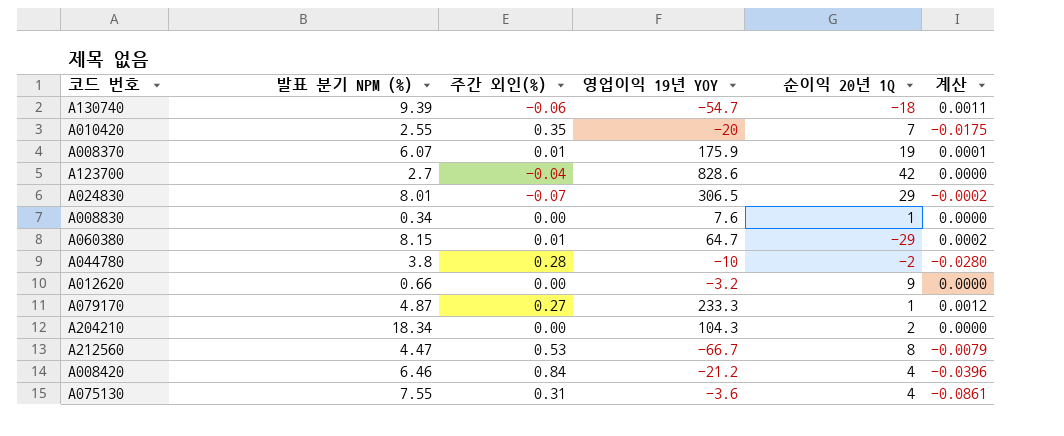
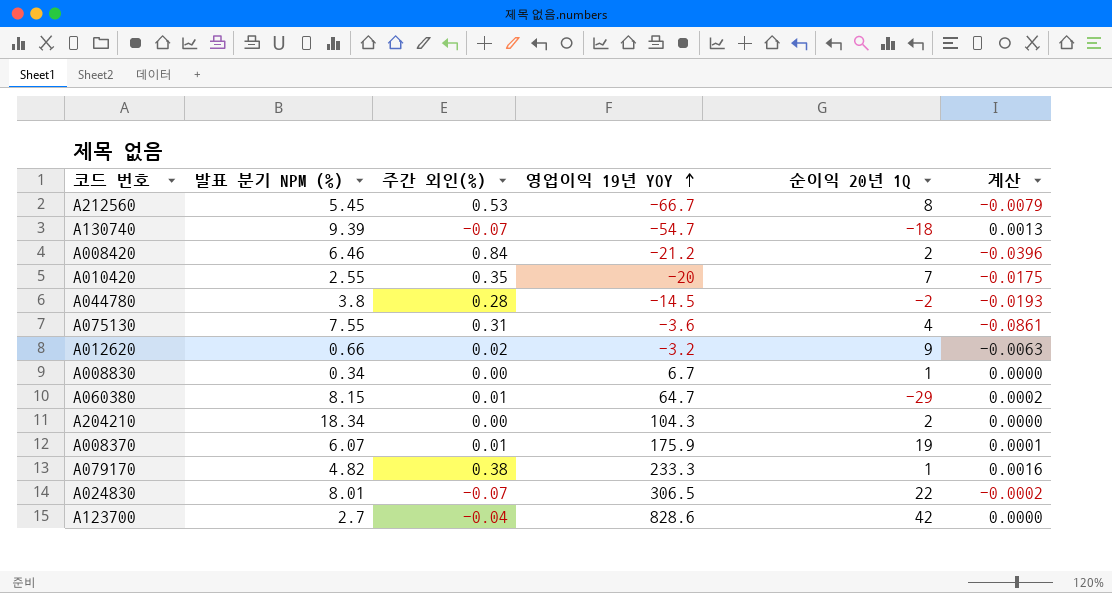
row order: none -> 영업이익 19년 YOY ascending
A212560 | 발표 분기 NPM (%): 4.47 -> 5.45
A130740 | 주간 외인(%): -0.06 -> -0.07
A130740 | 계산: 0.0011 -> 0.0013
A008420 | 순이익 20년 1Q: 4 -> 2
A044780 | 영업이익 19년 YOY: -10 -> -14.5
A044780 | 계산: -0.0280 -> -0.0193
A012620 | 주간 외인(%): 0.00 -> 0.02
A012620 | 계산: 0.0000 -> -0.0063
A008830 | 영업이익 19년 YOY: 7.6 -> 6.7
A079170 | 발표 분기 NPM (%): 4.87 -> 4.82
A079170 | 주간 외인(%): 0.27 -> 0.38
A079170 | 계산: 0.0012 -> 0.0016
A024830 | 순이익 20년 1Q: 29 -> 22

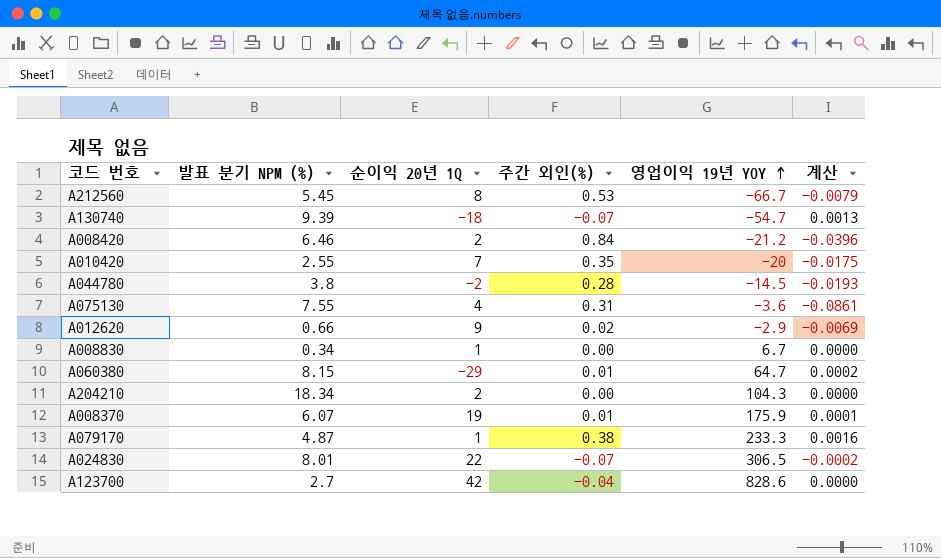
column 순이익 20년 1Q | position: 5 -> 3
A012620 | 영업이익 19년 YOY: -3.2 -> -2.9
A012620 | 계산: -0.0063 -> -0.0069
A079170 | 발표 분기 NPM (%): 4.82 -> 4.87

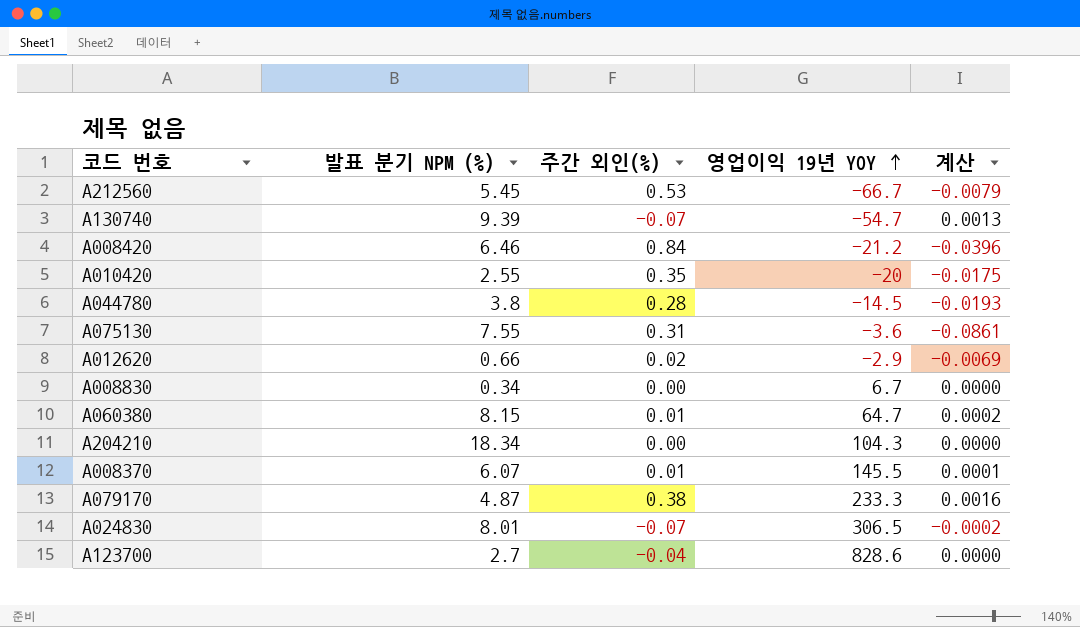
column 순이익 20년 1Q | position: 3 -> none
A008370 | 영업이익 19년 YOY: 175.9 -> 145.5

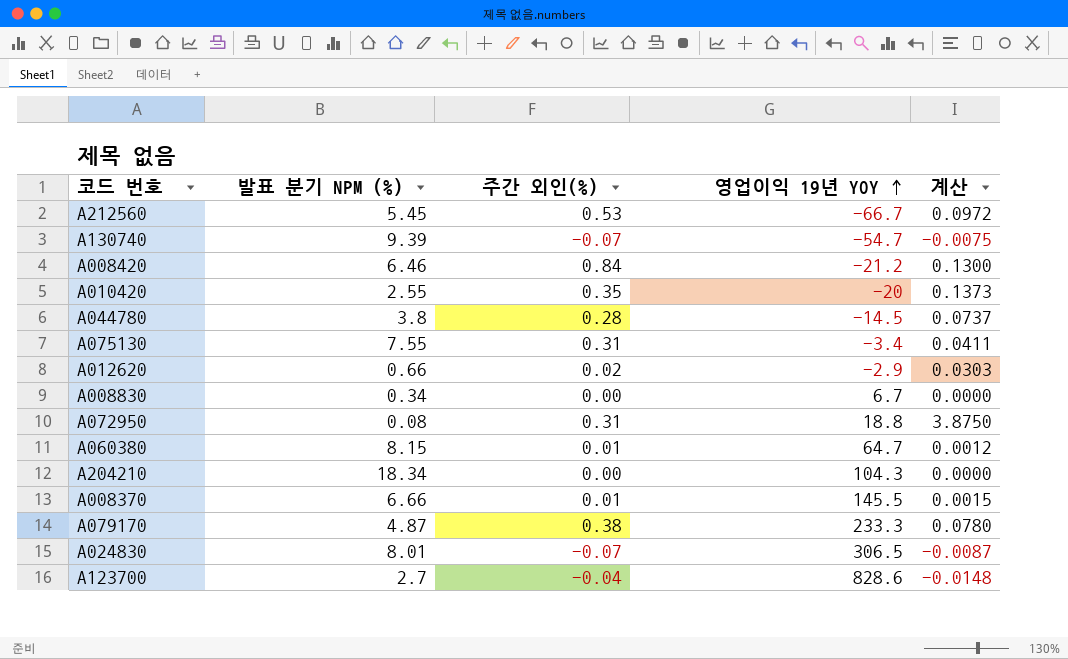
column 계산 | formula: [주간 외인(%)] / [영업이익 19년 YOY] -> [주간 외인(%)] / [발표 분기 NPM (%)]
A075130 | 영업이익 19년 YOY: -3.6 -> -3.4
row A072950: none -> 0.08 | 0.31 | 18.8 | 3.8750
A008370 | 발표 분기 NPM (%): 6.07 -> 6.66

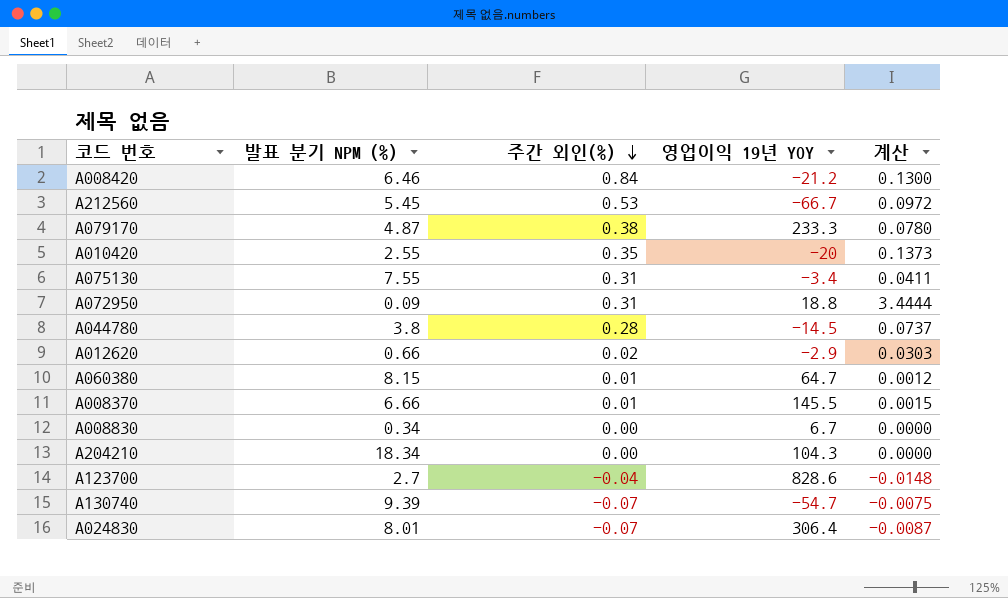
row order: 영업이익 19년 YOY ascending -> 주간 외인(%) descending
A072950 | 발표 분기 NPM (%): 0.08 -> 0.09
A072950 | 계산: 3.8750 -> 3.4444
A024830 | 영업이익 19년 YOY: 306.5 -> 306.4

